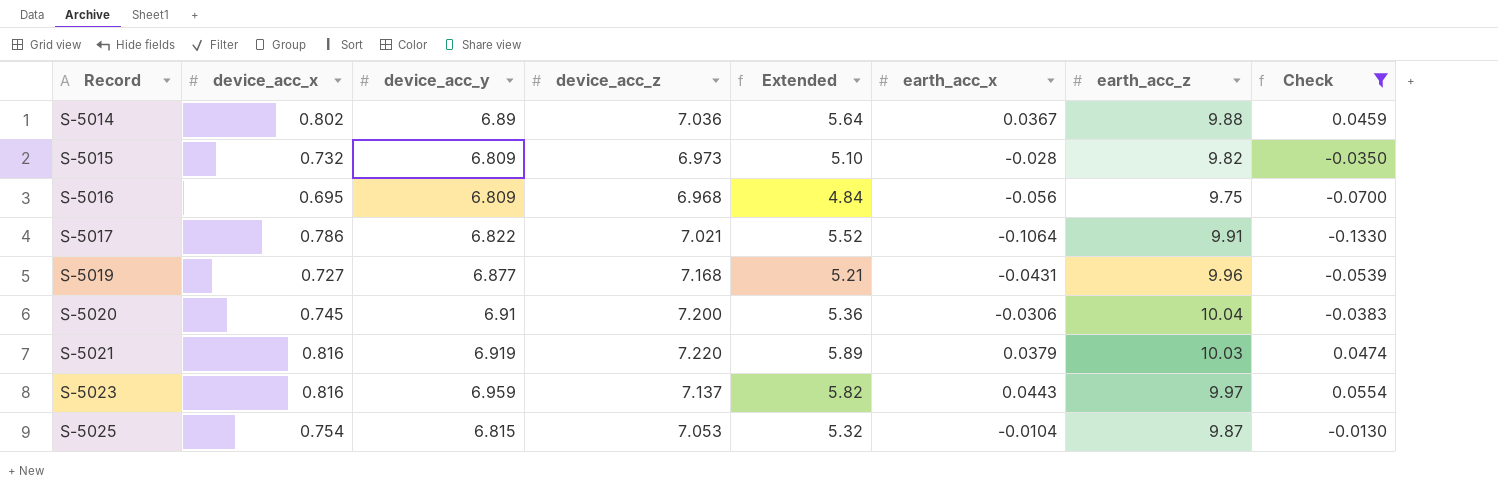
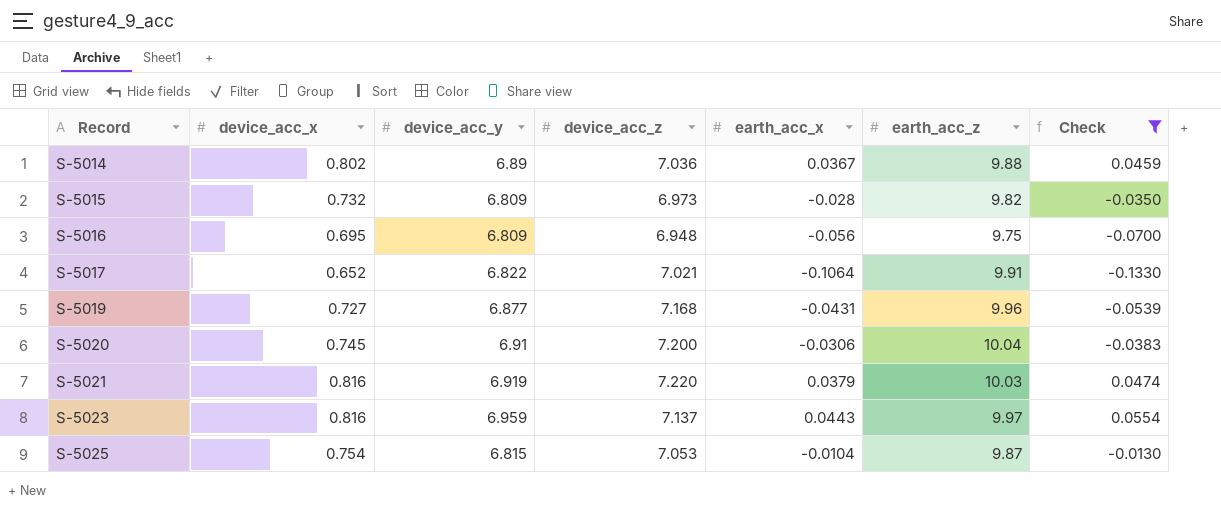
column Extended | formula: [device_acc_x] * [device_acc_z] -> none
S-5016 | device_acc_z: 6.968 -> 6.948
S-5017 | device_acc_x: 0.786 -> 0.652

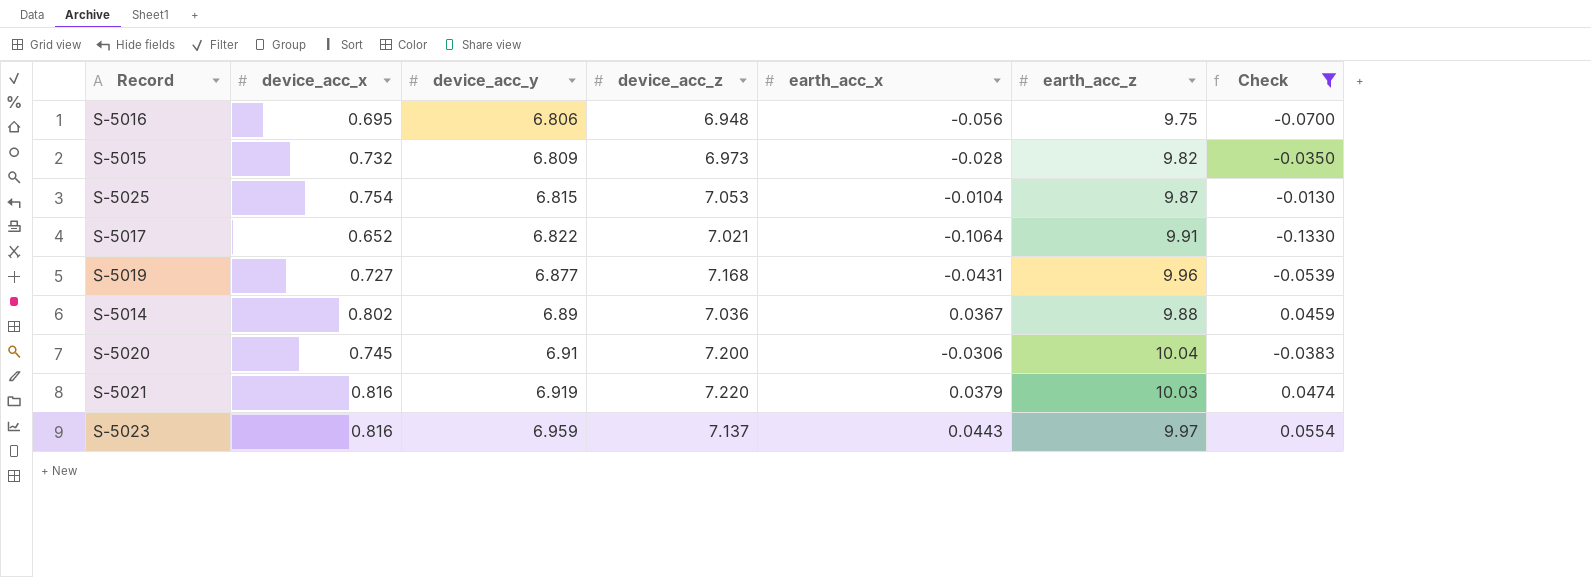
row order: Record ascending -> device_acc_y ascending
S-5016 | device_acc_y: 6.809 -> 6.806

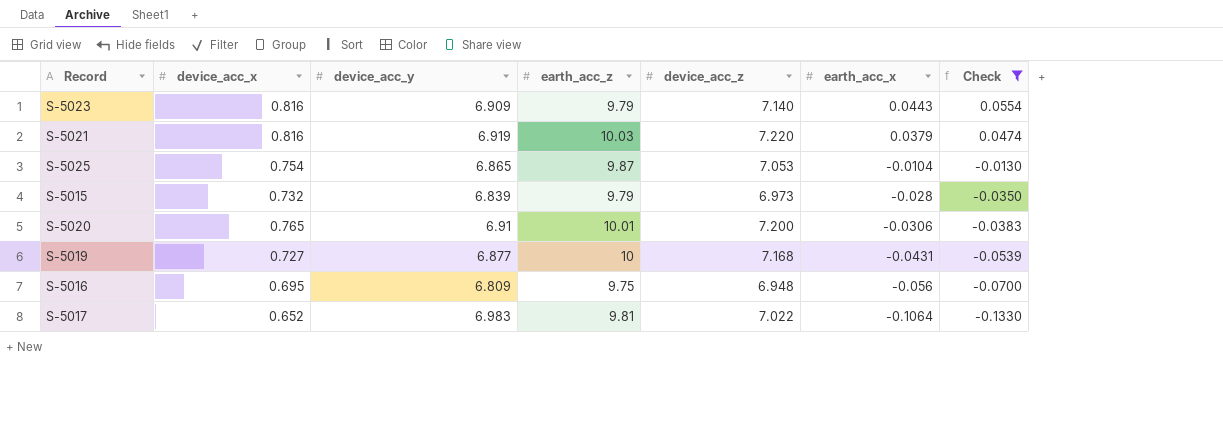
row order: device_acc_y ascending -> earth_acc_x descending
column earth_acc_z | position: 6 -> 4
row S-5014: 0.802 | 6.89 | 7.036 | 0.0367 | 9.88 | 0.0459 -> none
S-5023 | device_acc_y: 6.959 -> 6.909
S-5023 | earth_acc_z: 9.97 -> 9.79
S-5023 | device_acc_z: 7.137 -> 7.140
S-5025 | device_acc_y: 6.815 -> 6.865
S-5015 | device_acc_y: 6.809 -> 6.839
S-5015 | earth_acc_z: 9.82 -> 9.79
S-5020 | device_acc_x: 0.745 -> 0.765
S-5020 | earth_acc_z: 10.04 -> 10.01
S-5019 | earth_acc_z: 9.96 -> 10
S-5016 | device_acc_y: 6.806 -> 6.809
S-5017 | device_acc_y: 6.822 -> 6.983
S-5017 | earth_acc_z: 9.91 -> 9.81
S-5017 | device_acc_z: 7.021 -> 7.022

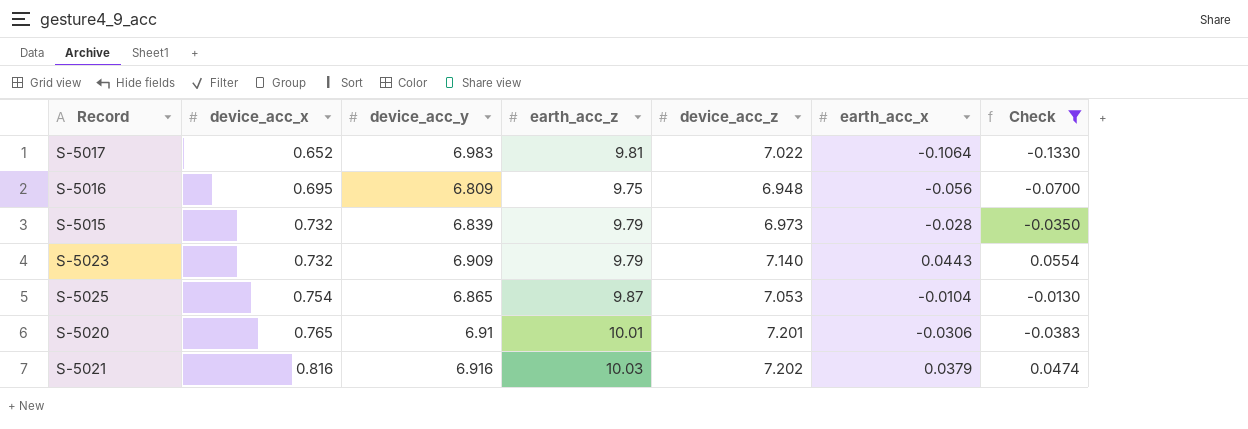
row order: earth_acc_x descending -> device_acc_x ascending
row S-5019: 0.727 | 6.877 | 10 | 7.168 | -0.0431 | -0.0539 -> none
S-5023 | device_acc_x: 0.816 -> 0.732
S-5020 | device_acc_z: 7.200 -> 7.201
S-5021 | device_acc_y: 6.919 -> 6.916
S-5021 | device_acc_z: 7.220 -> 7.202

